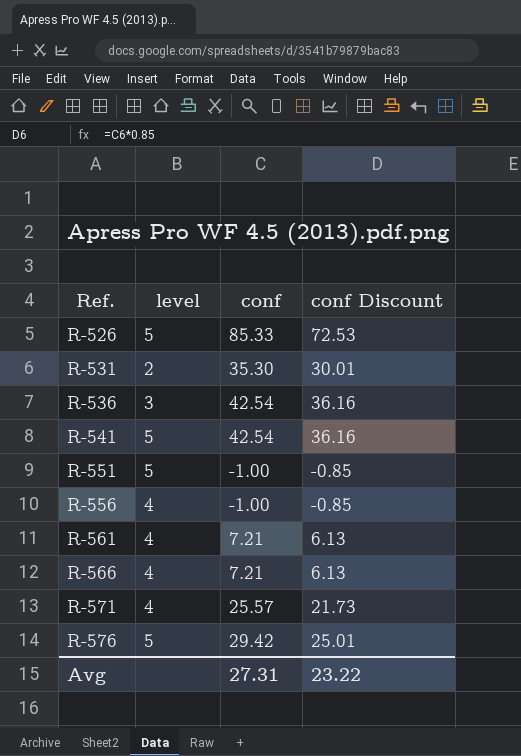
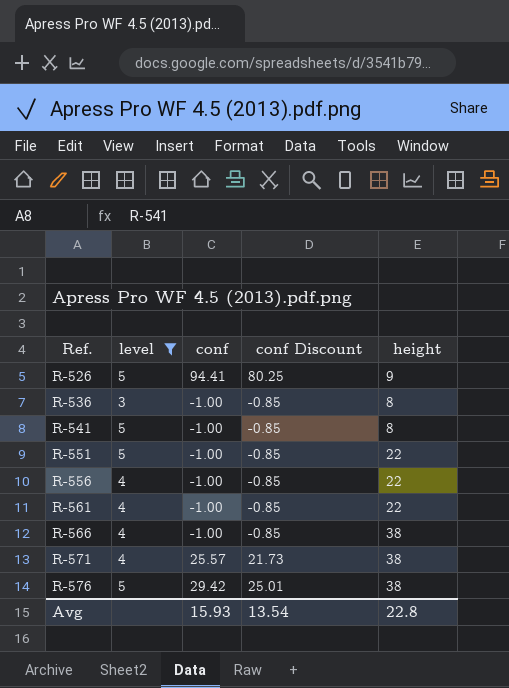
filter: none -> level != 2
column height | position: none -> 5
R-526 | conf: 85.33 -> 94.41
R-526 | conf Discount: 72.53 -> 80.25
R-536 | conf: 42.54 -> -1.00
R-536 | conf Discount: 36.16 -> -0.85
R-541 | conf: 42.54 -> -1.00
R-541 | conf Discount: 36.16 -> -0.85
R-561 | conf: 7.21 -> -1.00
R-561 | conf Discount: 6.13 -> -0.85
R-566 | conf: 7.21 -> -1.00
R-566 | conf Discount: 6.13 -> -0.85
Avg | conf: 27.31 -> 15.93
Avg | conf Discount: 23.22 -> 13.54

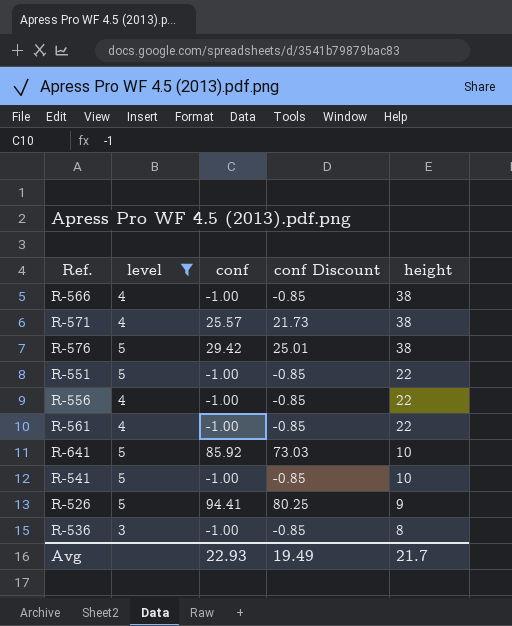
row order: Ref. ascending -> height descending
row R-641: none -> 5 | 85.92 | 73.03 | 10
R-541 | height: 8 -> 10
Avg | conf: 15.93 -> 22.93
Avg | conf Discount: 13.54 -> 19.49
Avg | height: 22.8 -> 21.7

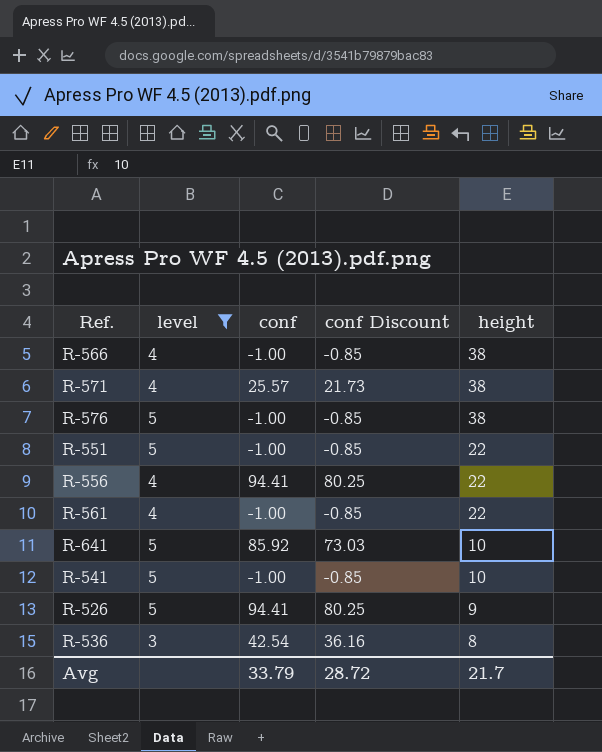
R-576 | conf: 29.42 -> -1.00
R-576 | conf Discount: 25.01 -> -0.85
R-556 | conf: -1.00 -> 94.41
R-556 | conf Discount: -0.85 -> 80.25
R-536 | conf: -1.00 -> 42.54
R-536 | conf Discount: -0.85 -> 36.16
Avg | conf: 22.93 -> 33.79
Avg | conf Discount: 19.49 -> 28.72

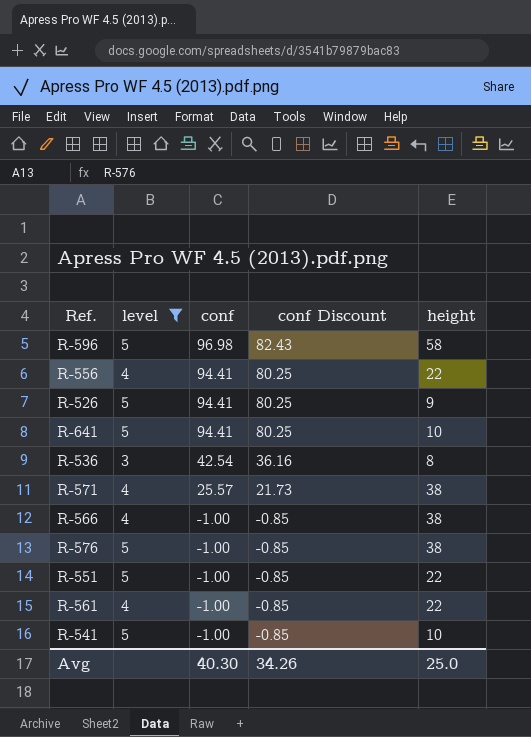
row order: height descending -> conf descending
row R-596: none -> 5 | 96.98 | 82.43 | 58
R-641 | conf: 85.92 -> 94.41
R-641 | conf Discount: 73.03 -> 80.25
Avg | conf: 33.79 -> 40.30
Avg | conf Discount: 28.72 -> 34.26
Avg | height: 21.7 -> 25.0

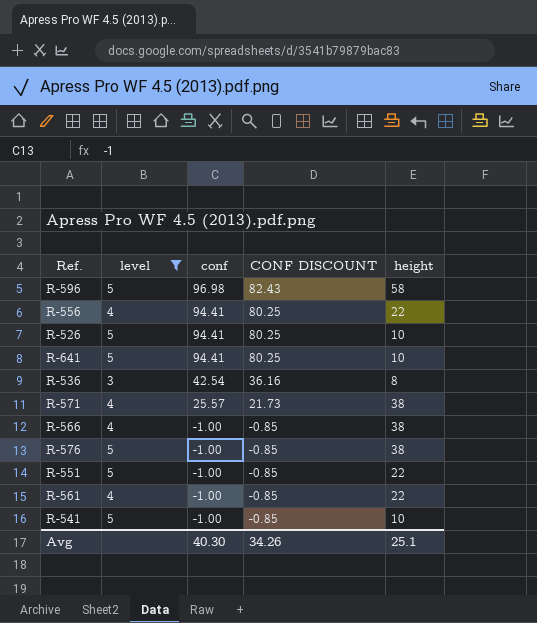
column name: conf Discount -> CONF DISCOUNT
R-526 | height: 9 -> 10
Avg | height: 25.0 -> 25.1

